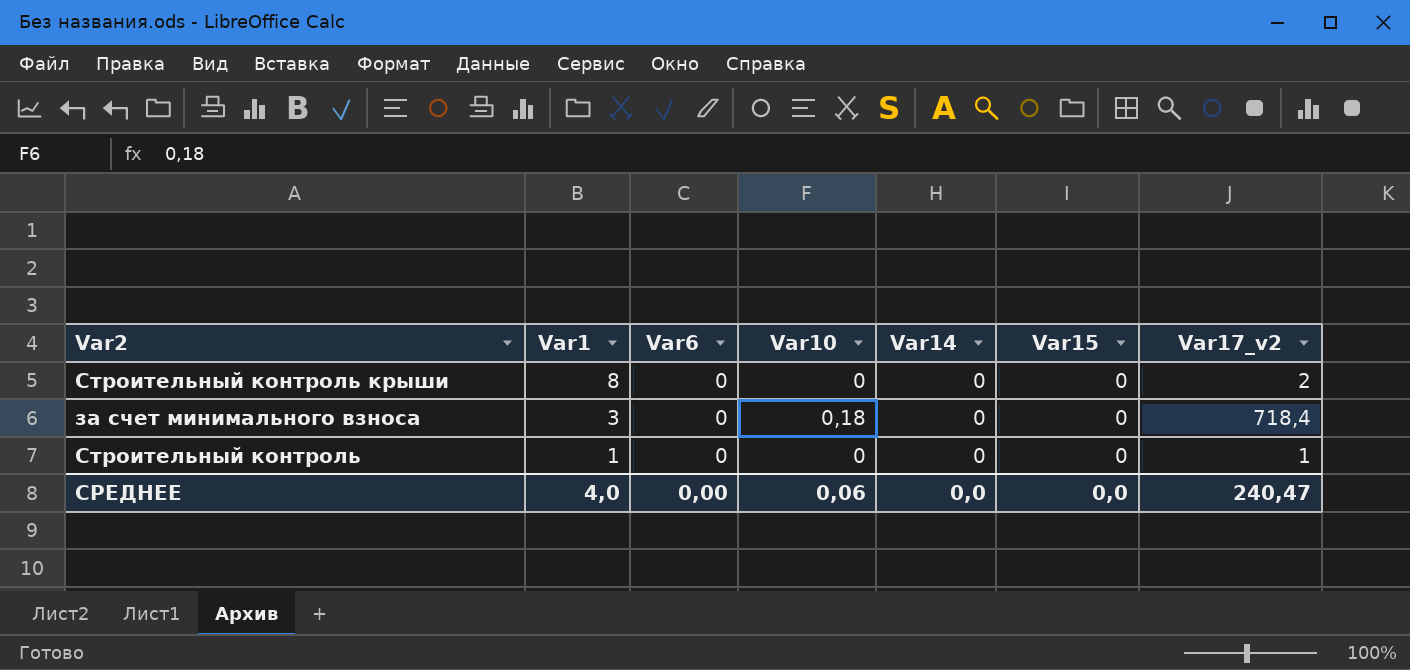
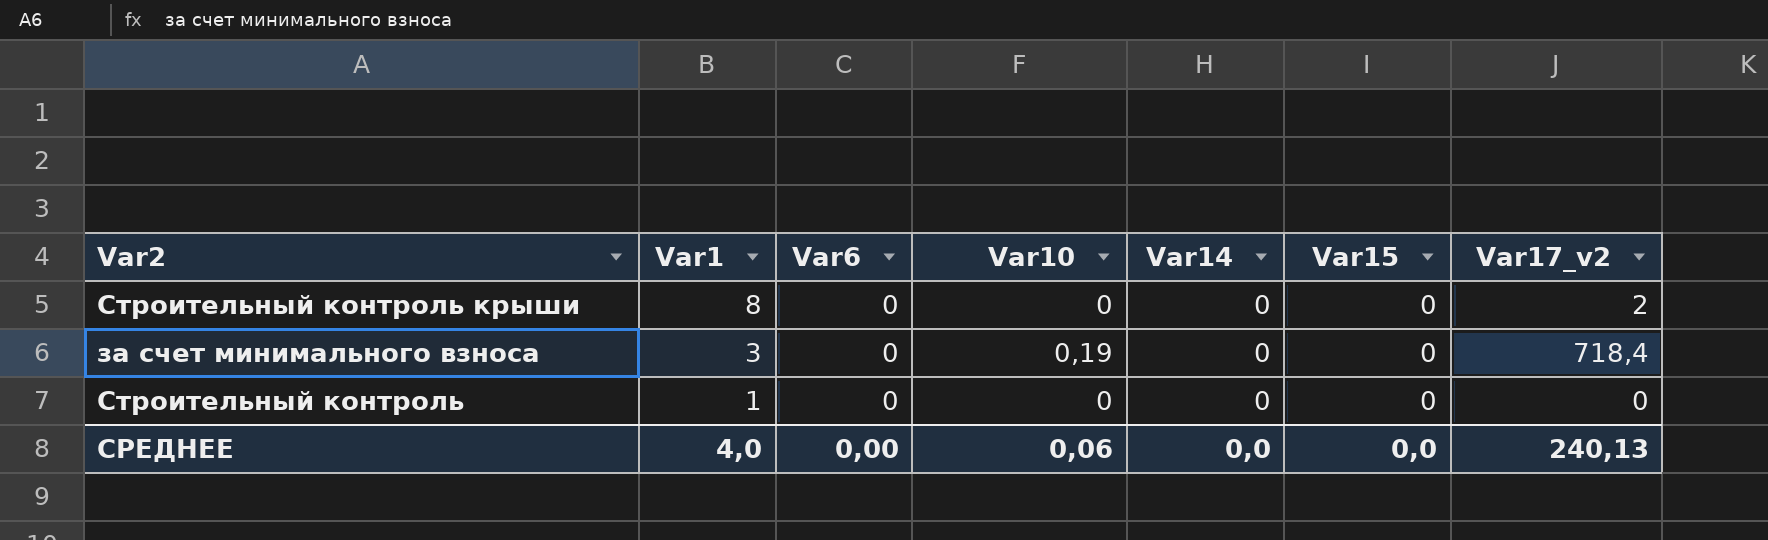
за счет минимального взноса | Var10: 0,18 -> 0,19
Строительный контроль | Var17_v2: 1 -> 0
СРЕДНЕЕ | Var17_v2: 240,47 -> 240,13

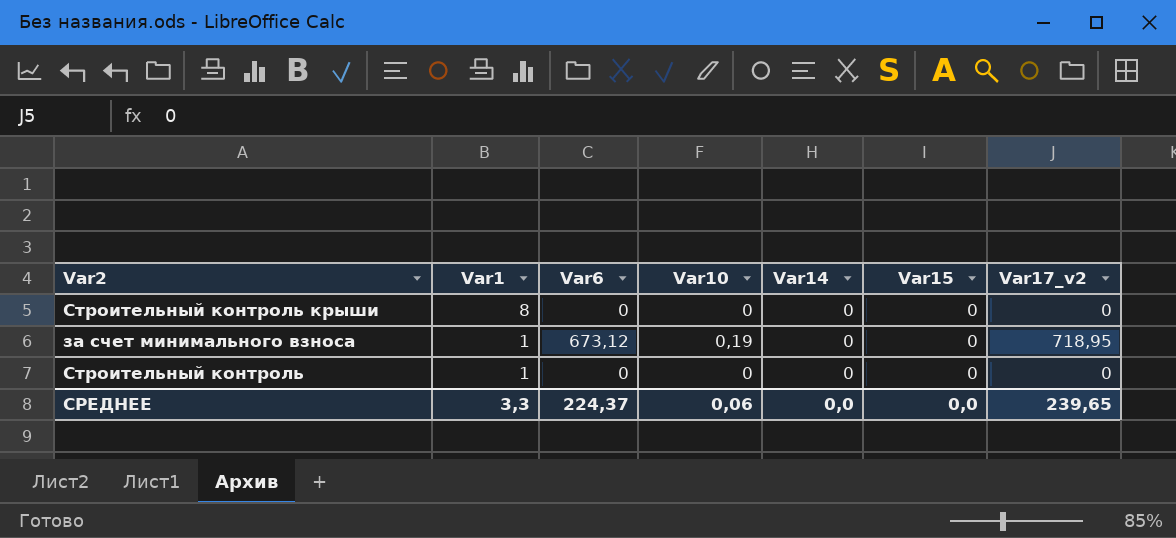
Строительный контроль крыши | Var17_v2: 2 -> 0
за счет минимального взноса | Var1: 3 -> 1
за счет минимального взноса | Var6: 0 -> 673,12
за счет минимального взноса | Var17_v2: 718,4 -> 718,95
СРЕДНЕЕ | Var1: 4,0 -> 3,3
СРЕДНЕЕ | Var6: 0,00 -> 224,37
СРЕДНЕЕ | Var17_v2: 240,13 -> 239,65

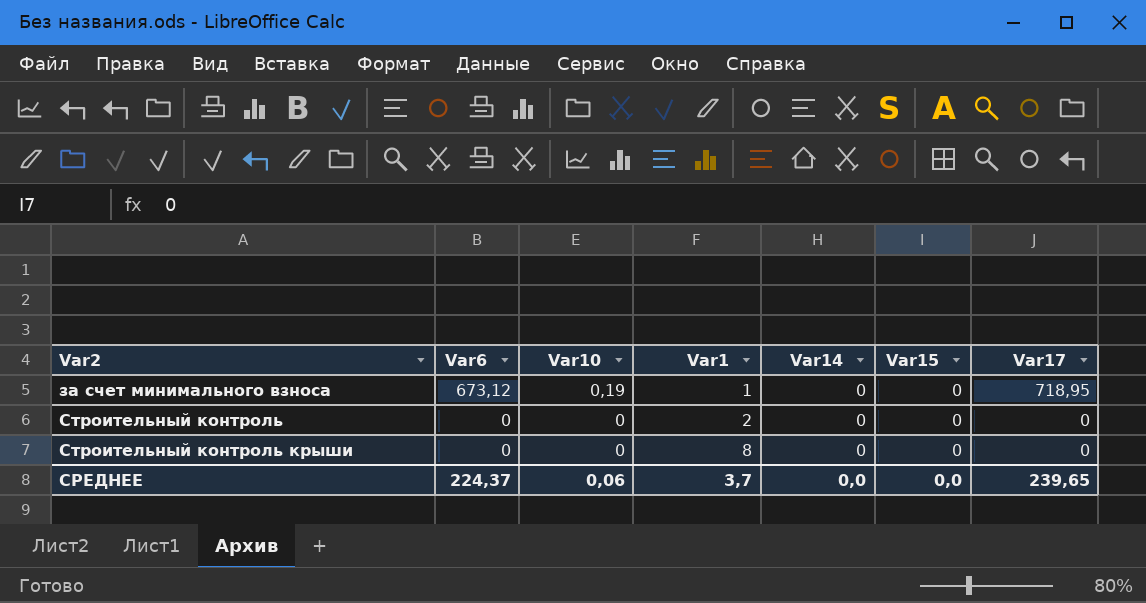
row order: Var1 descending -> Var2 ascending
column Var1 | position: 2 -> 4
column name: Var17_v2 -> Var17
Строительный контроль | Var1: 1 -> 2
СРЕДНЕЕ | Var1: 3,3 -> 3,7

